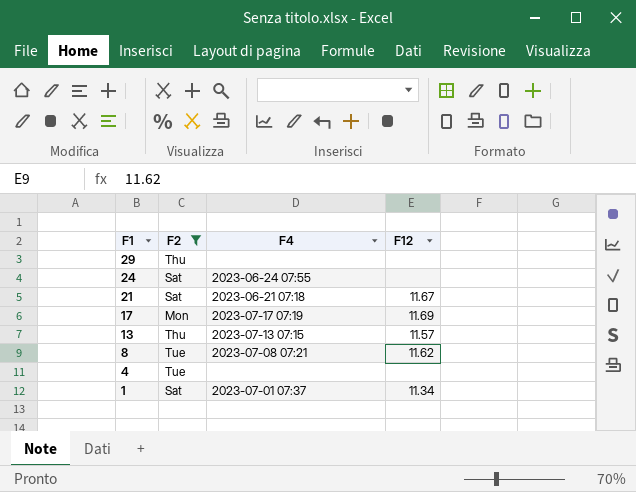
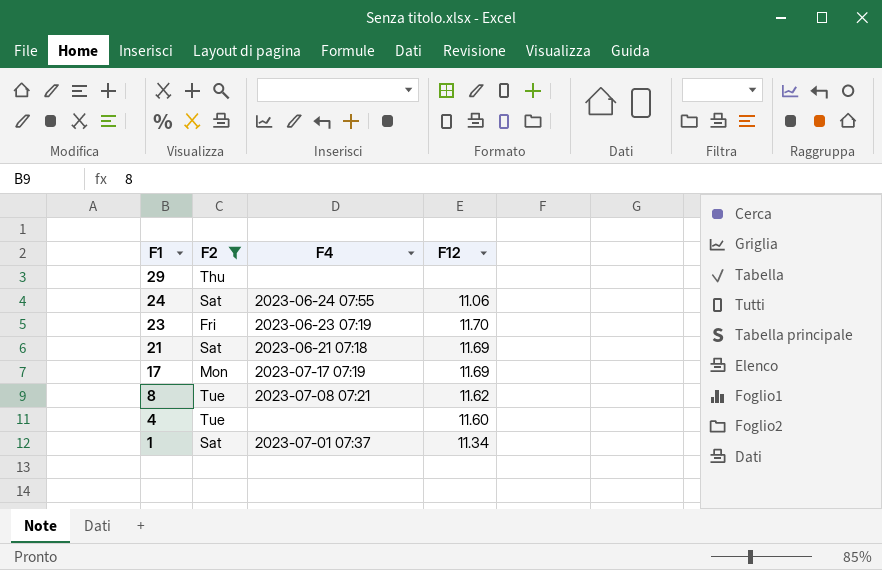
row 13: Thu | 2023-07-13 07:15 | 11.57 -> none
24 | F12: none -> 11.06
row 23: none -> Fri | 2023-06-23 07:19 | 11.70
21 | F12: 11.67 -> 11.69
4 | F12: none -> 11.60

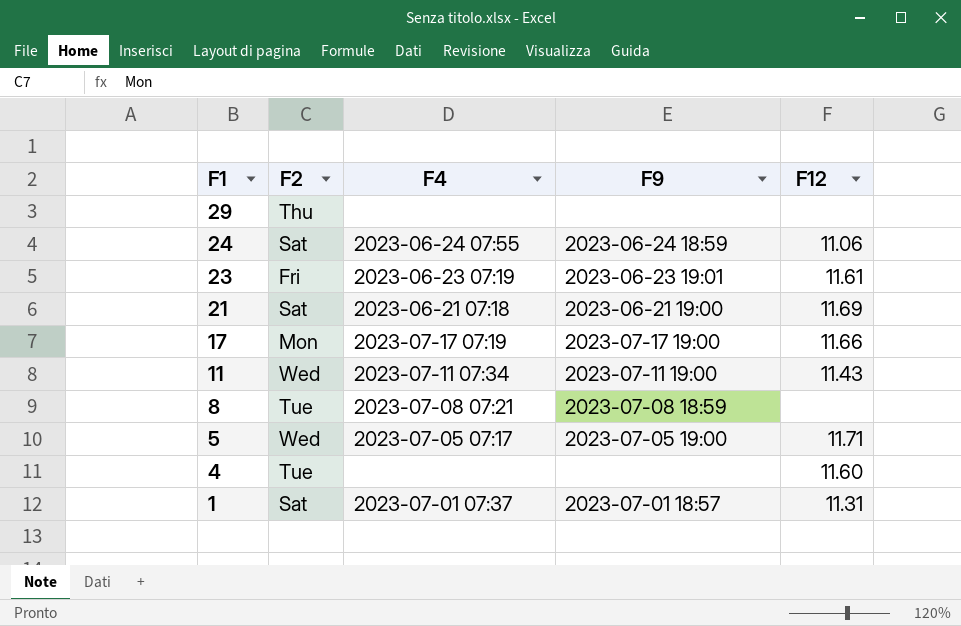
filter: F2 != Wed -> none
column F9 | position: none -> 4
23 | F12: 11.70 -> 11.61
17 | F12: 11.69 -> 11.66
8 | F12: 11.62 -> none
1 | F12: 11.34 -> 11.31

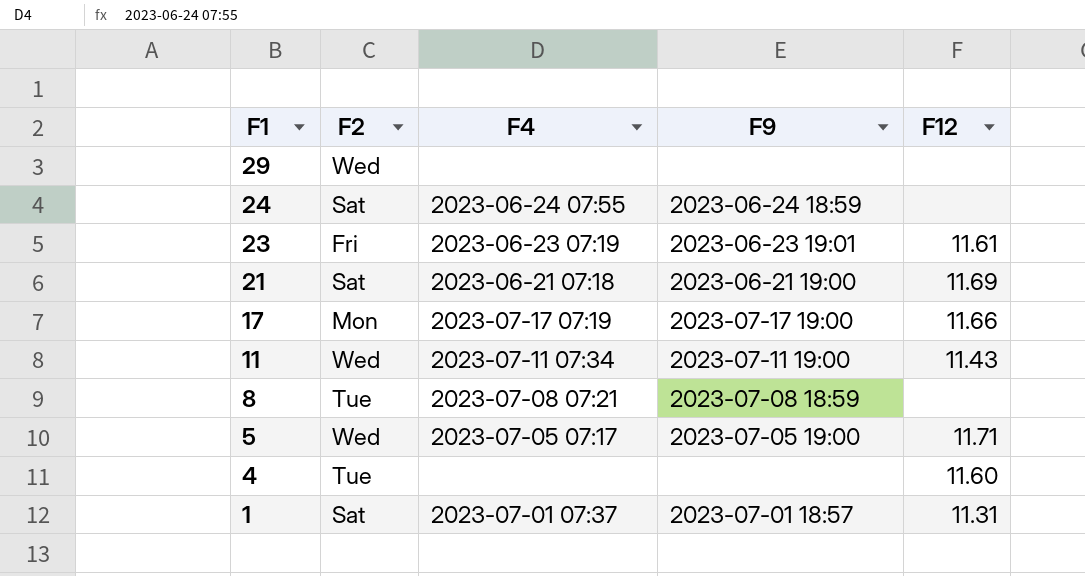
29 | F2: Thu -> Wed
24 | F12: 11.06 -> none

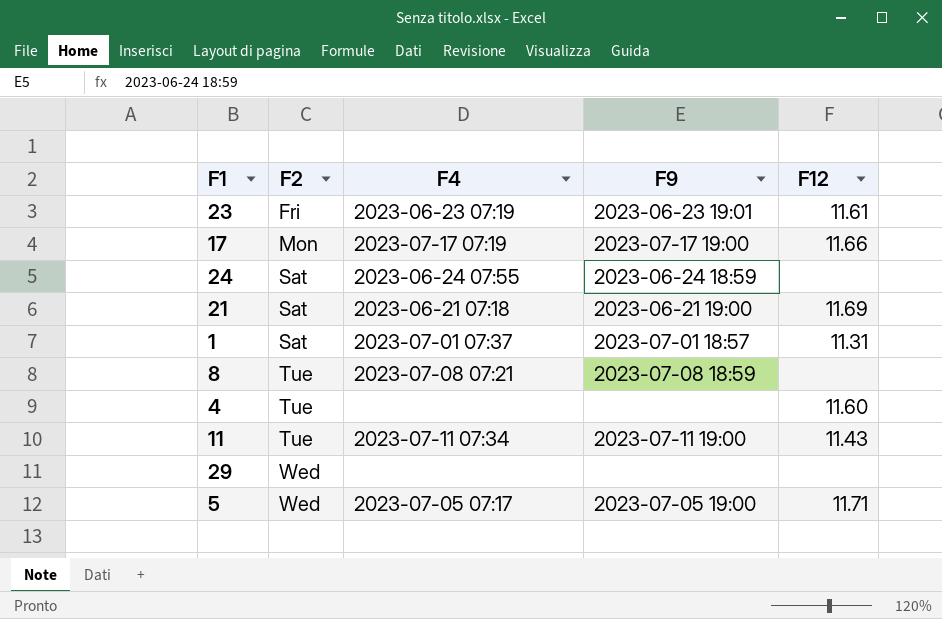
row order: F1 descending -> F2 ascending
11 | F2: Wed -> Tue

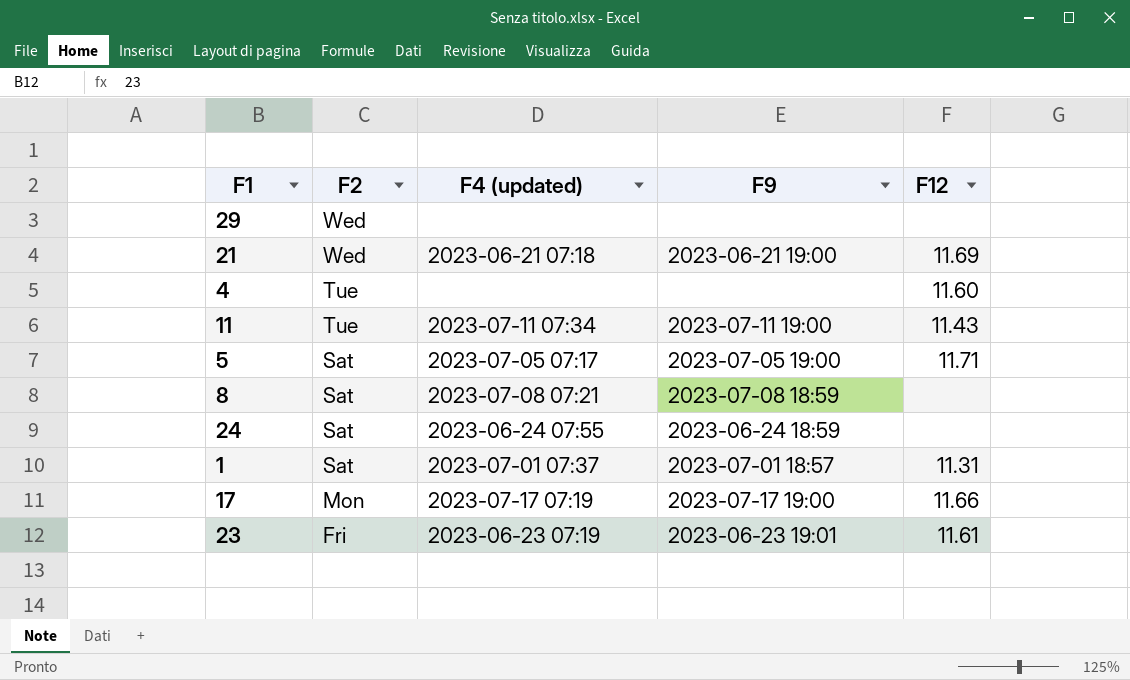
row order: F2 ascending -> F2 descending
column name: F4 -> F4 (updated)
21 | F2: Sat -> Wed
5 | F2: Wed -> Sat
8 | F2: Tue -> Sat

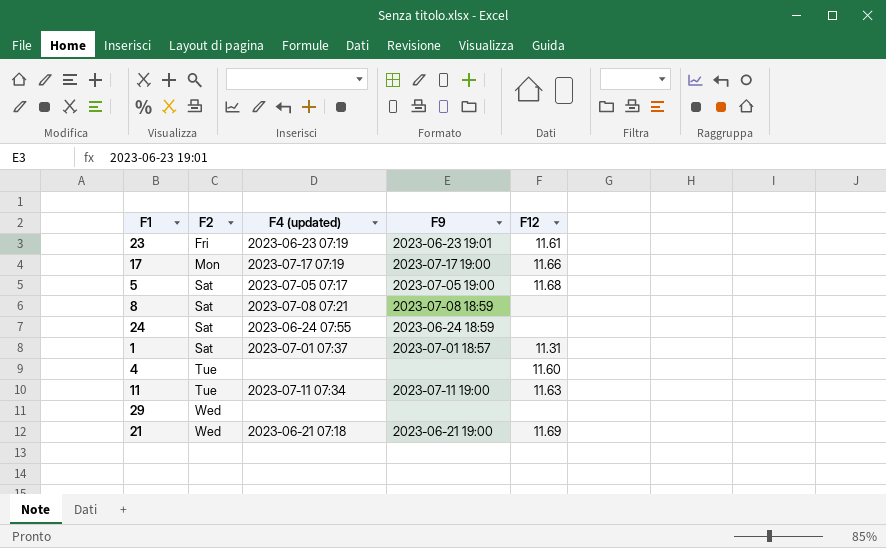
row order: F2 descending -> F2 ascending
5 | F12: 11.71 -> 11.68
11 | F12: 11.43 -> 11.63

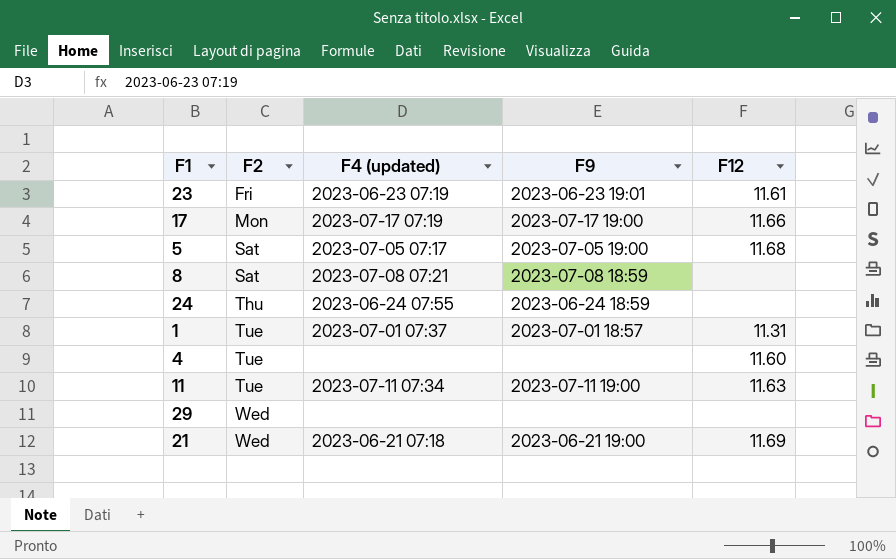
24 | F2: Sat -> Thu
1 | F2: Sat -> Tue

